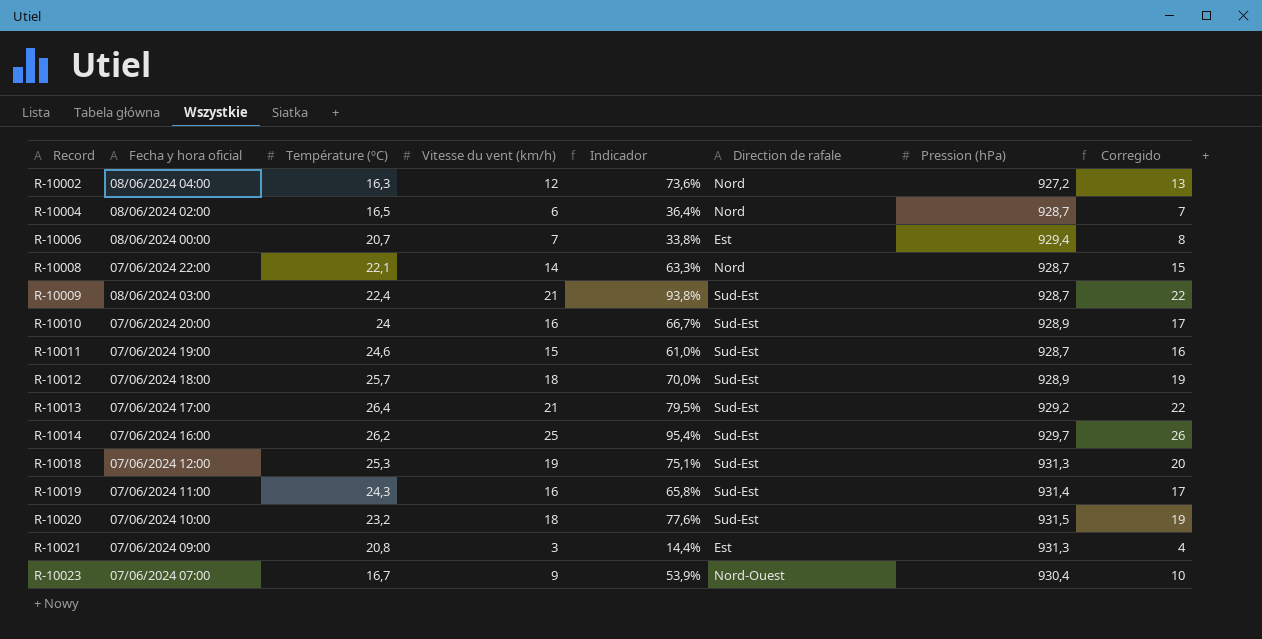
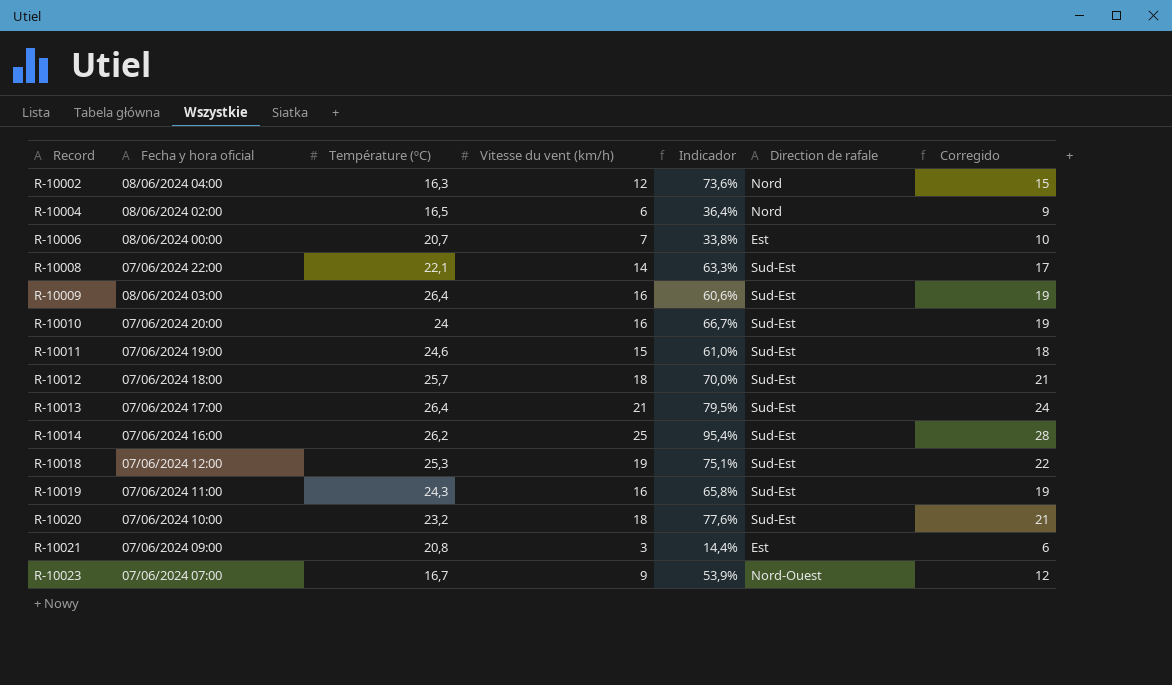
column Pression (hPa) | position: 7 -> none
column Corregido | formula: [Vitesse du vent (km/h)] + 1 -> [Vitesse du vent (km/h)] + 3
R-10008 | Direction de rafale: Nord -> Sud-Est
R-10009 | Température (ºC): 22,4 -> 26,4
R-10009 | Vitesse du vent (km/h): 21 -> 16
R-10009 | Indicador: 93,8% -> 60,6%

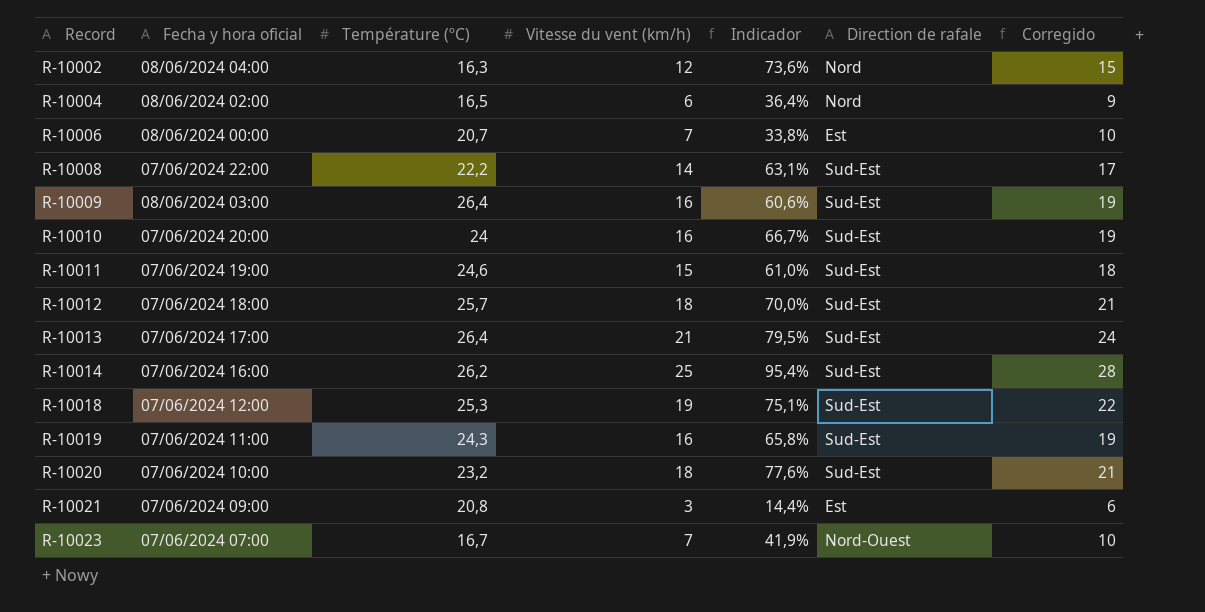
R-10008 | Température (ºC): 22,1 -> 22,2
R-10008 | Indicador: 63,3% -> 63,1%
R-10023 | Vitesse du vent (km/h): 9 -> 7
R-10023 | Indicador: 53,9% -> 41,9%
R-10023 | Corregido: 12 -> 10

